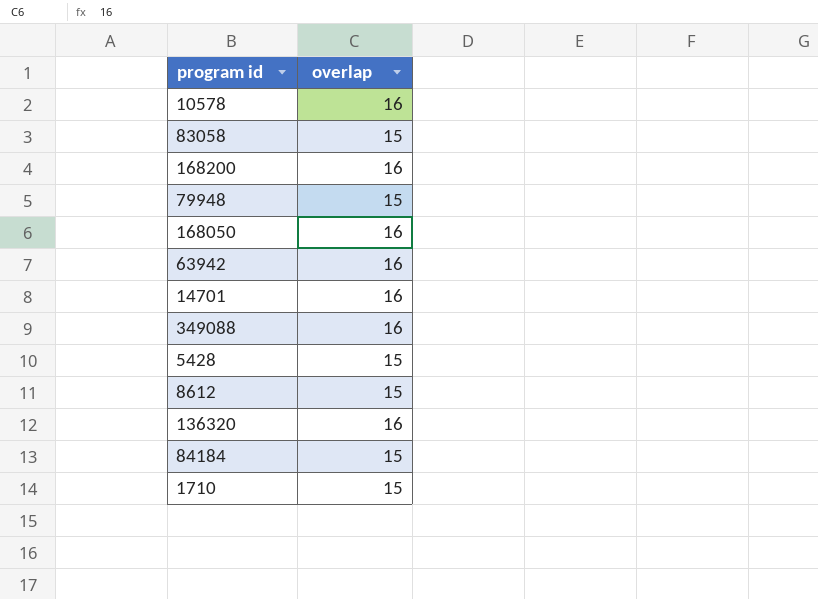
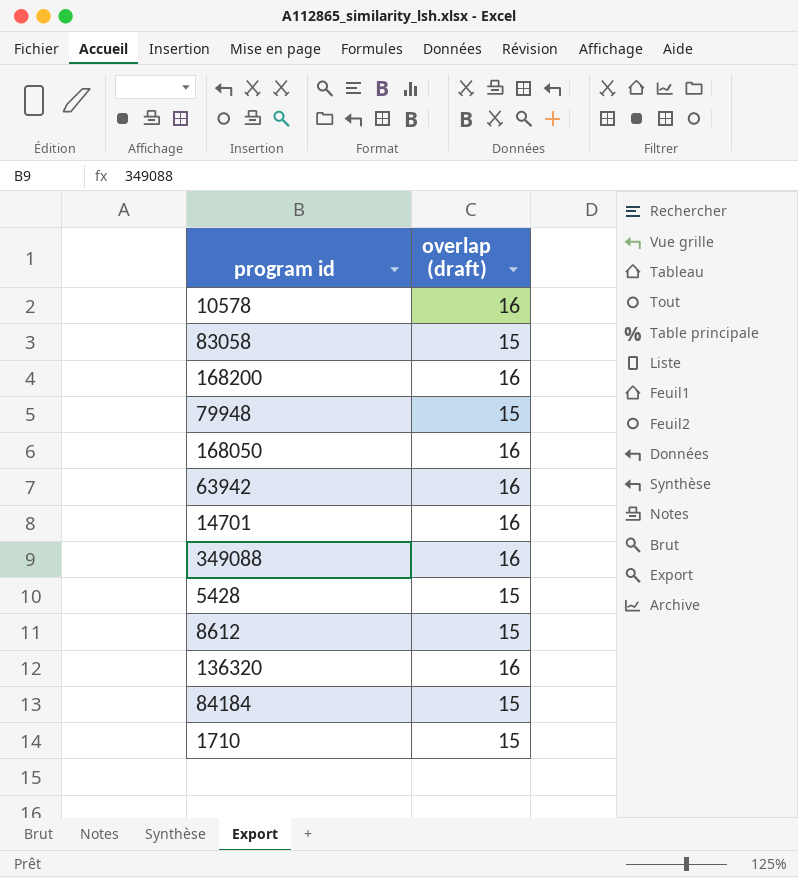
column name: overlap -> overlap (draft)

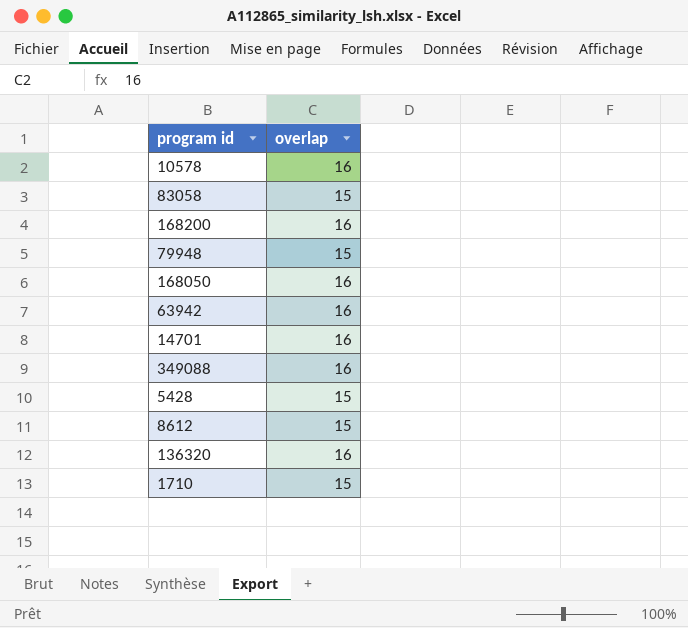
column name: overlap (draft) -> overlap
row 84184: 15 -> none

